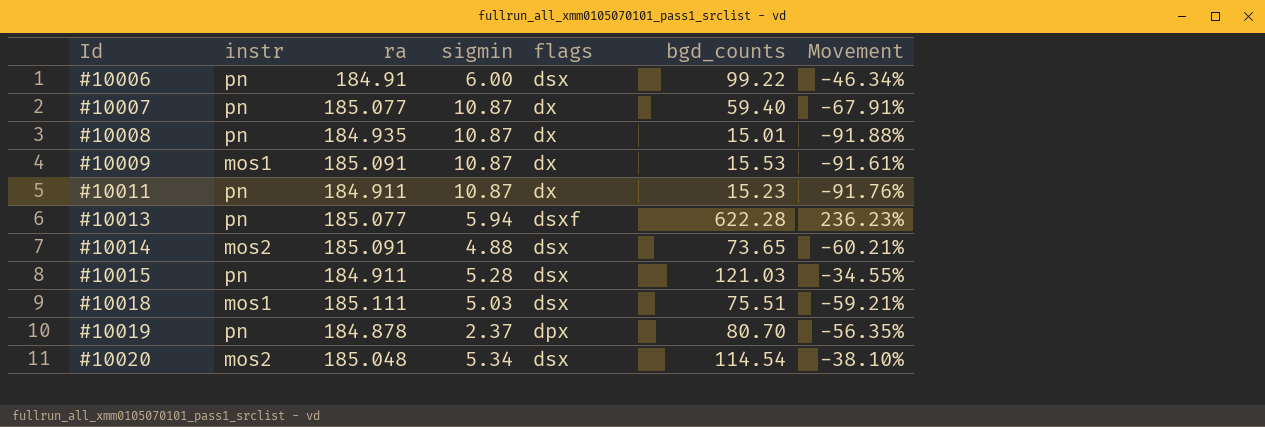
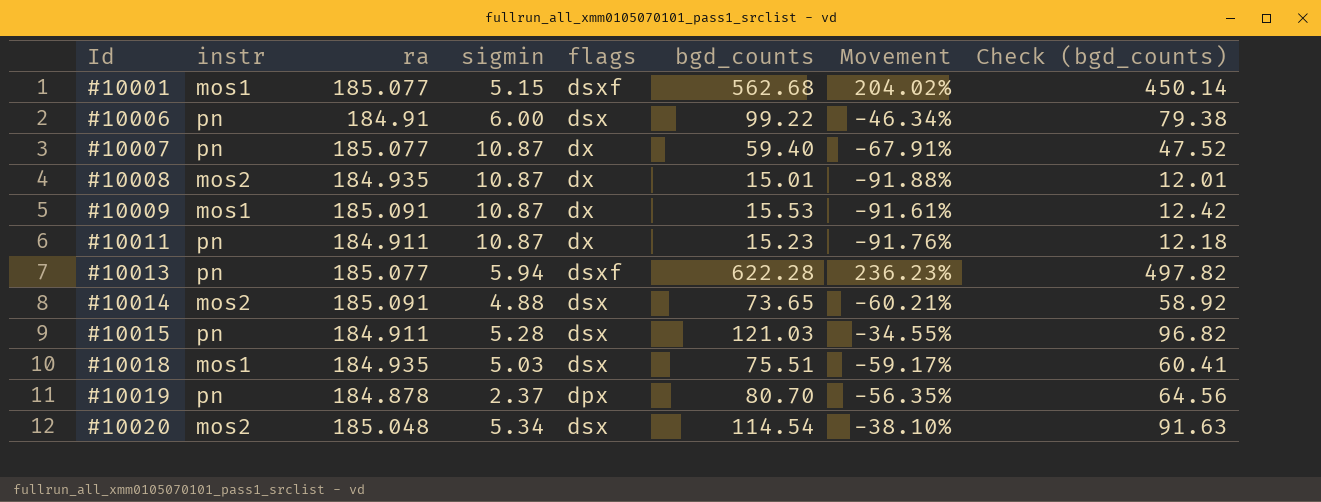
column Check (bgd_counts) | formula: none -> [bgd_counts] * 0.8
row #10001: none -> mos1 | 185.077 | 5.15 | dsxf | 562.68 | 204.02% | 450.14
#10008 | instr: pn -> mos2
#10018 | ra: 185.111 -> 184.935
#10018 | Movement: -59.21% -> -59.17%

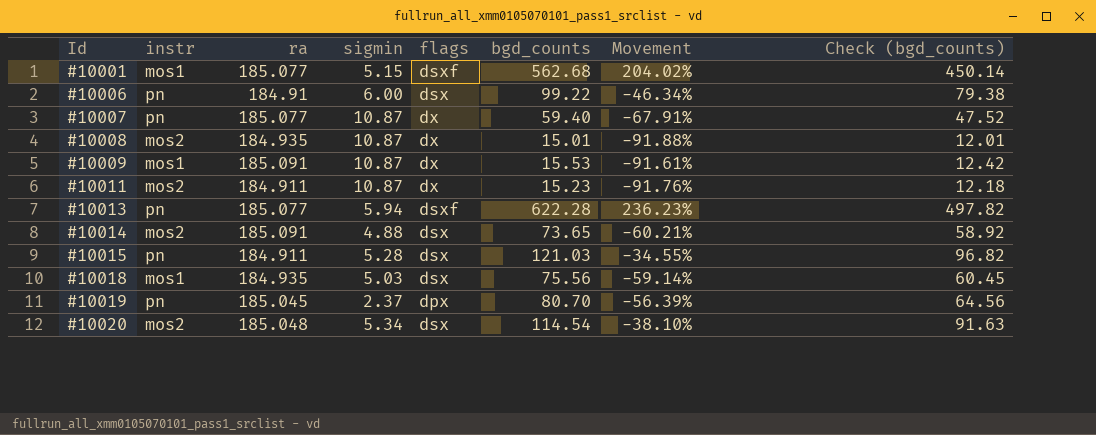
#10011 | instr: pn -> mos2
#10018 | bgd_counts: 75.51 -> 75.56
#10018 | Movement: -59.17% -> -59.14%
#10018 | Check (bgd_counts): 60.41 -> 60.45
#10019 | ra: 184.878 -> 185.045
#10019 | Movement: -56.35% -> -56.39%

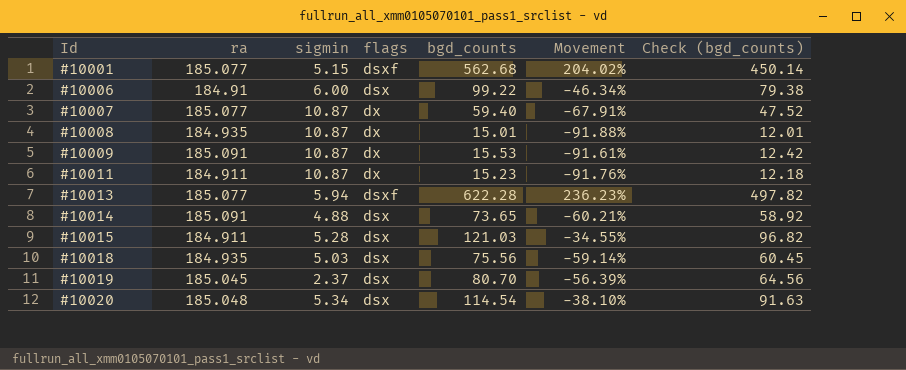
column instr | position: 2 -> none
#10019 | flags: dpx -> dsx

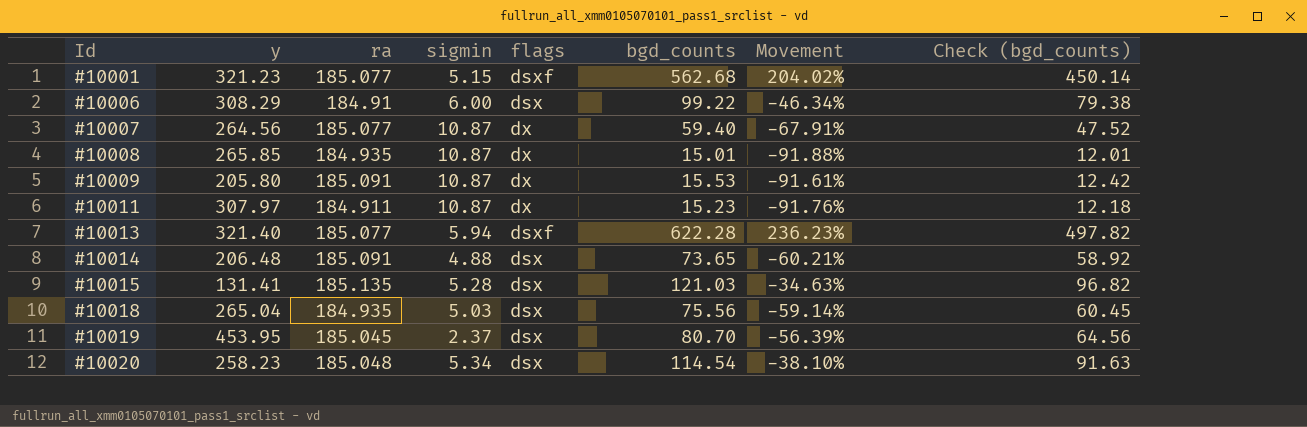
column y | position: none -> 2
#10015 | ra: 184.911 -> 185.135
#10015 | Movement: -34.55% -> -34.63%

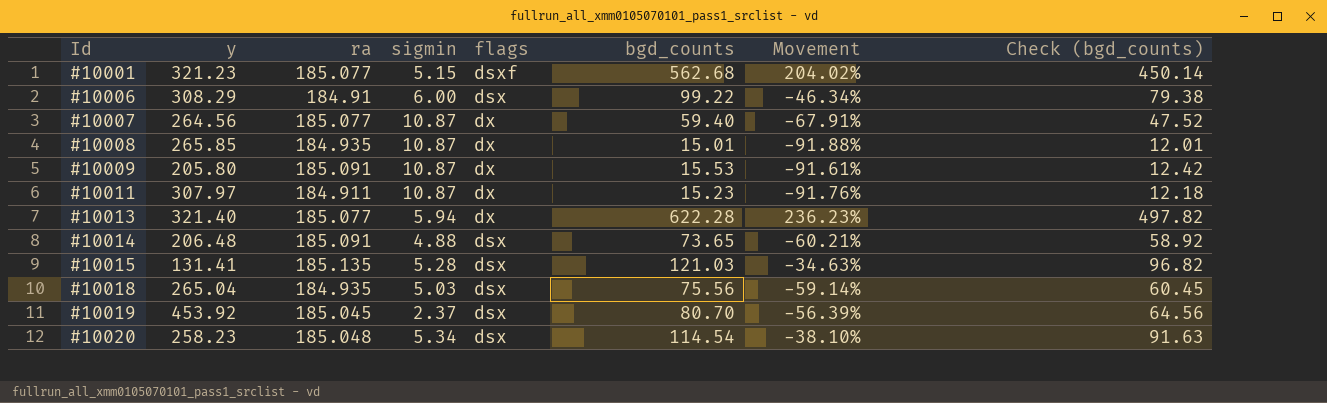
#10013 | flags: dsxf -> dx
#10019 | y: 453.95 -> 453.92

